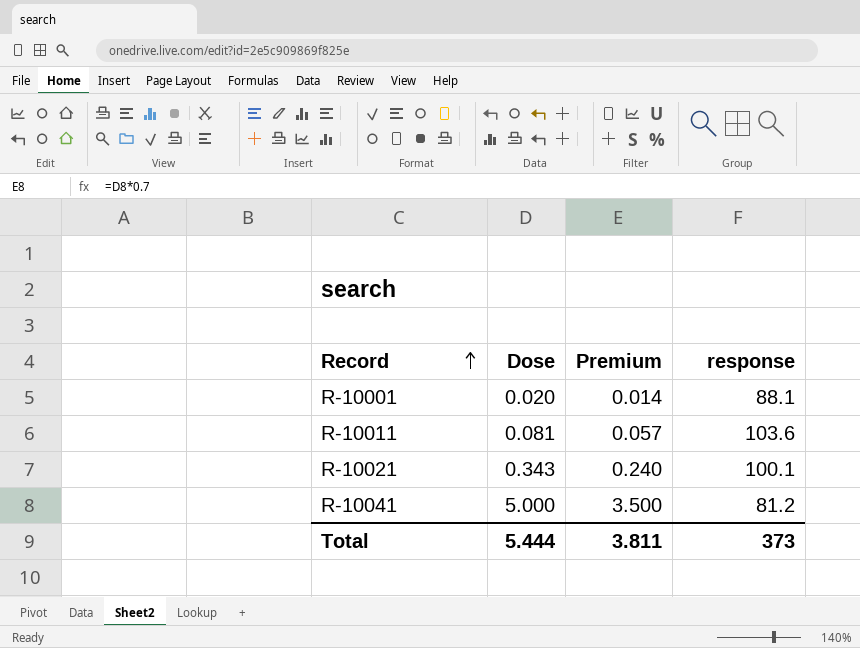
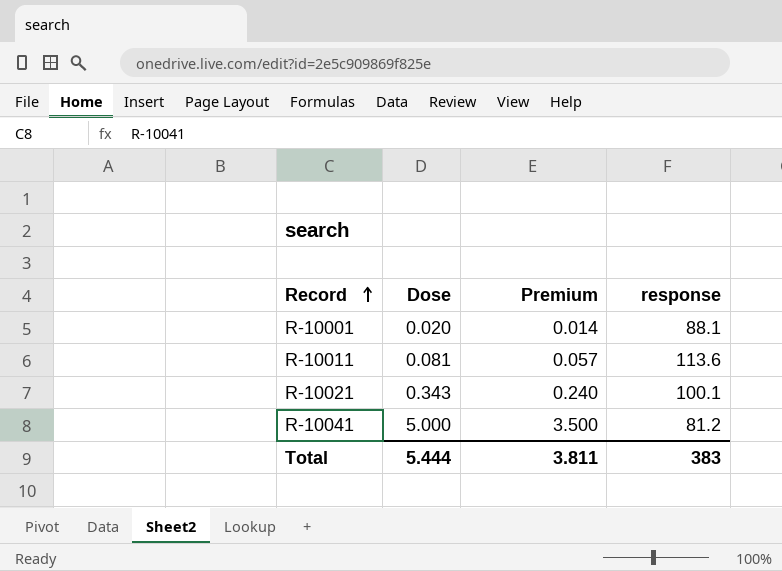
R-10011 | response: 103.6 -> 113.6
Total | response: 373 -> 383

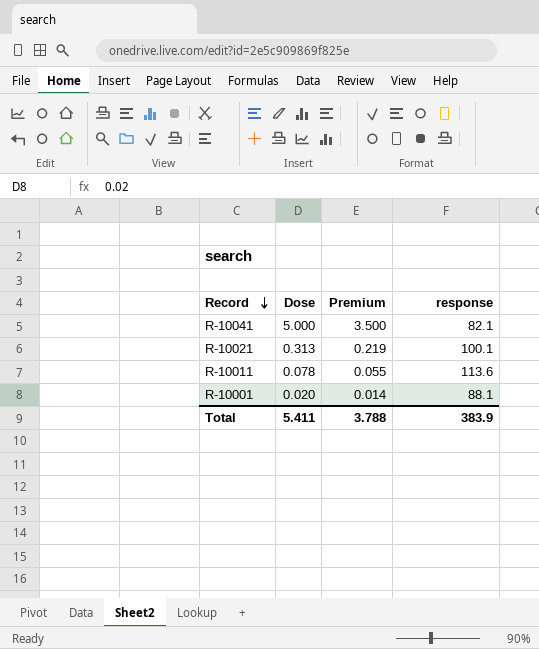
row order: Record ascending -> Record descending
R-10041 | response: 81.2 -> 82.1
R-10021 | Dose: 0.343 -> 0.313
R-10021 | Premium: 0.240 -> 0.219
R-10011 | Dose: 0.081 -> 0.078
R-10011 | Premium: 0.057 -> 0.055
Total | Dose: 5.444 -> 5.411
Total | Premium: 3.811 -> 3.788
Total | response: 383 -> 383.9

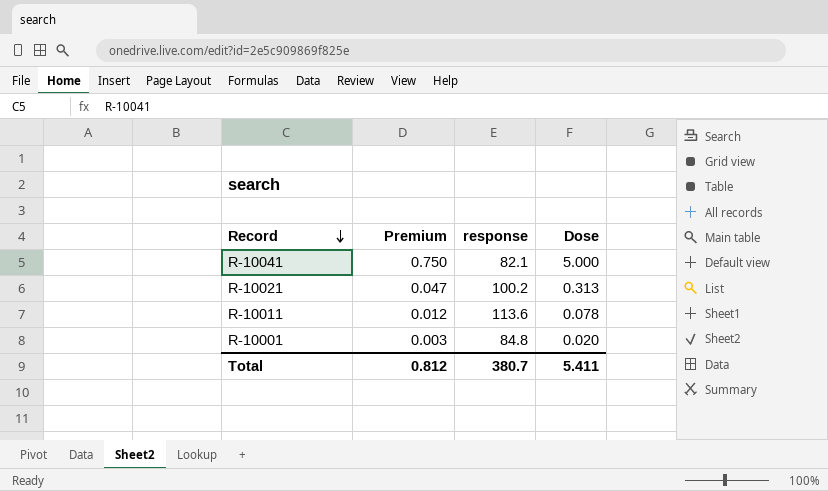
column Premium | formula: [Dose] * 0.7 -> [Dose] * 0.15
column Dose | position: 2 -> 4
R-10021 | response: 100.1 -> 100.2
R-10001 | response: 88.1 -> 84.8
Total | Premium: 3.788 -> 0.812
Total | response: 383.9 -> 380.7

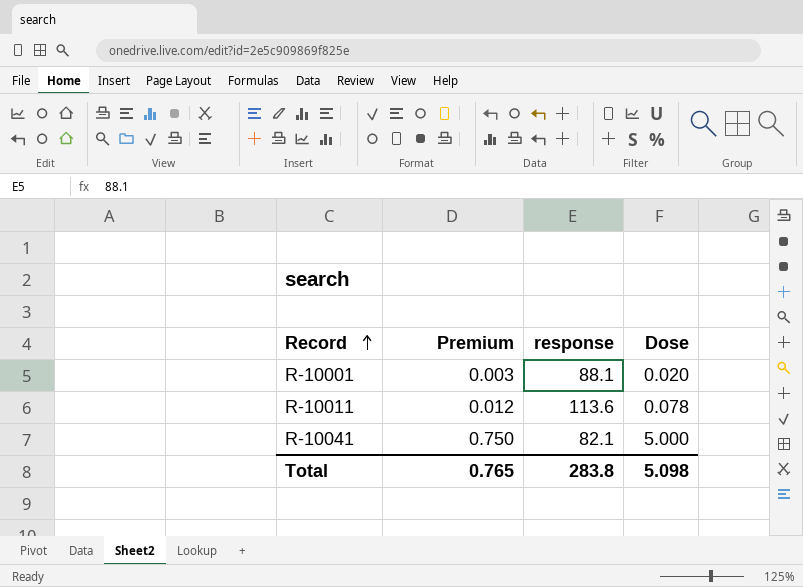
row order: Record descending -> Record ascending
row R-10021: 0.047 | 100.2 | 0.313 -> none
R-10001 | response: 84.8 -> 88.1
Total | Premium: 0.812 -> 0.765
Total | response: 380.7 -> 283.8
Total | Dose: 5.411 -> 5.098

